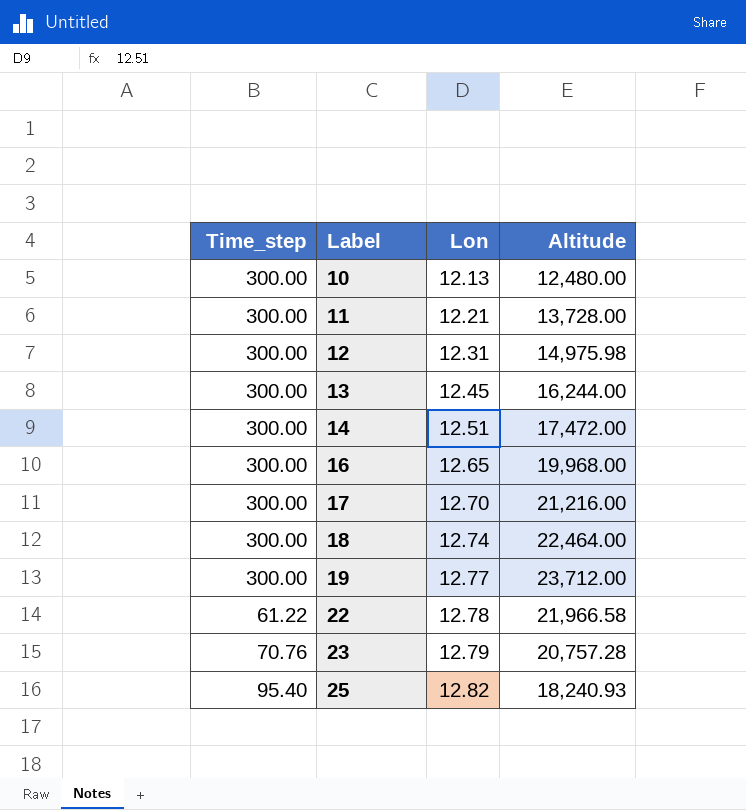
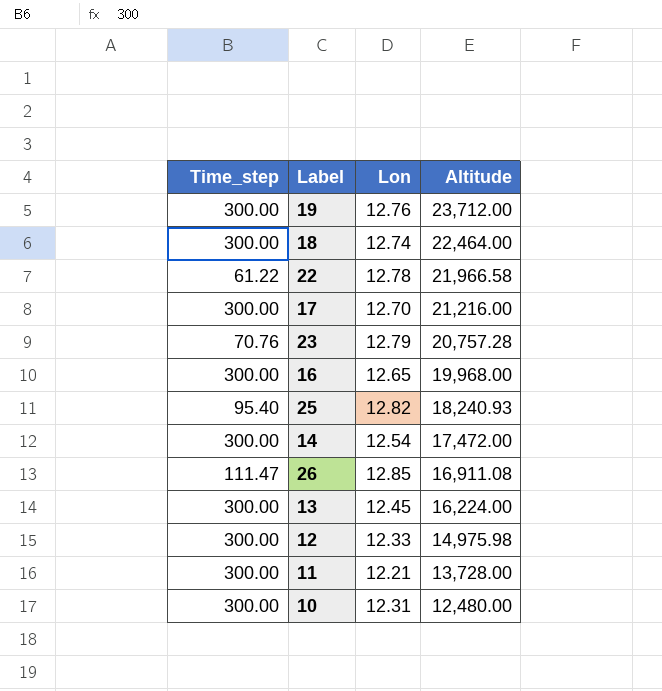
row order: Label ascending -> Altitude descending
19 | Lon: 12.77 -> 12.76
14 | Lon: 12.51 -> 12.54
row 26: none -> 111.47 | 12.85 | 16,911.08
13 | Altitude: 16,244.00 -> 16,224.00
12 | Lon: 12.31 -> 12.33
10 | Lon: 12.13 -> 12.31

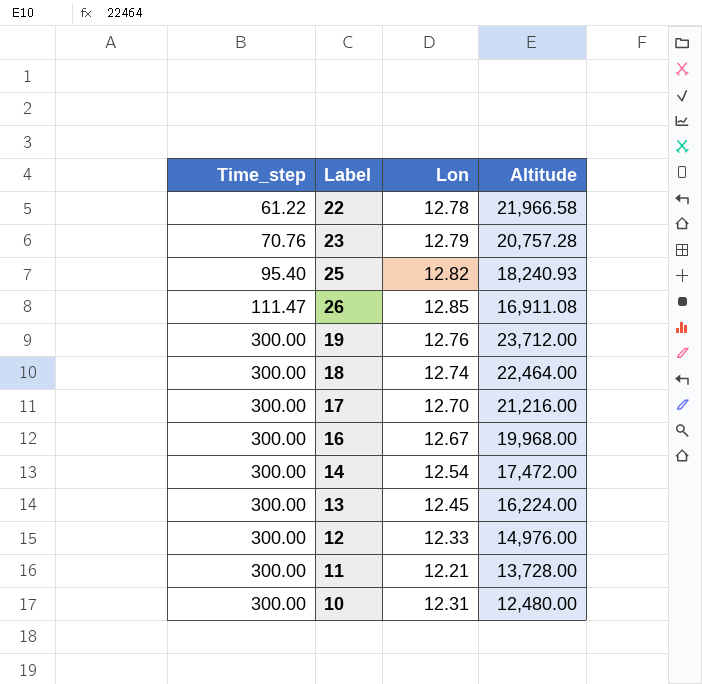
row order: Altitude descending -> Time_step ascending
16 | Lon: 12.65 -> 12.67
12 | Altitude: 14,975.98 -> 14,976.00

